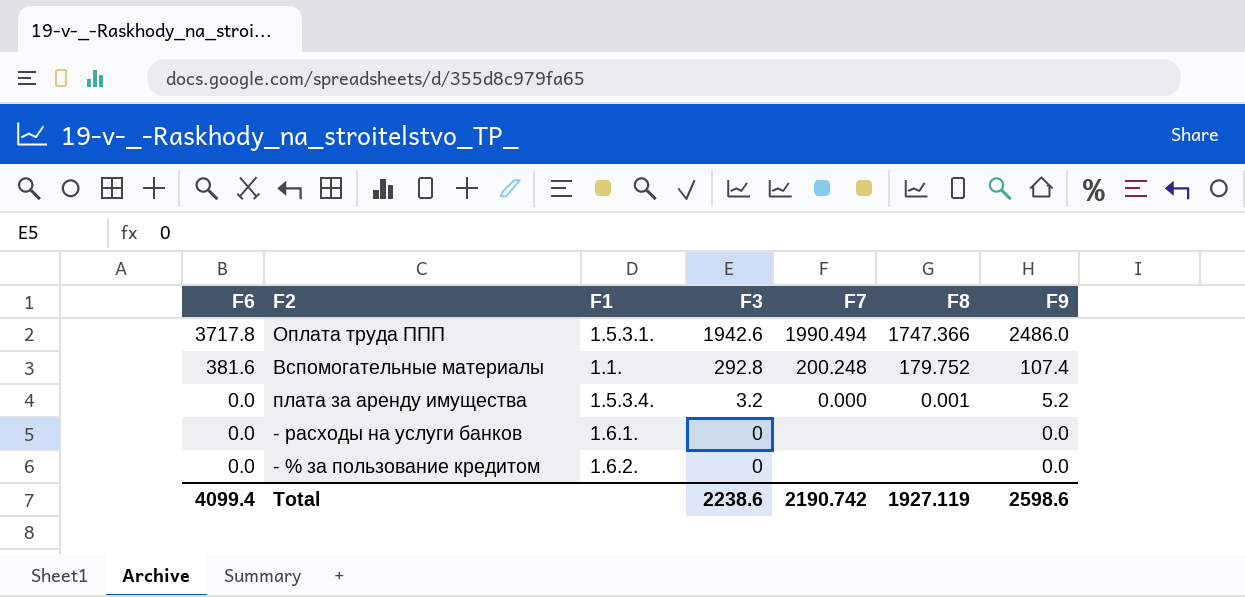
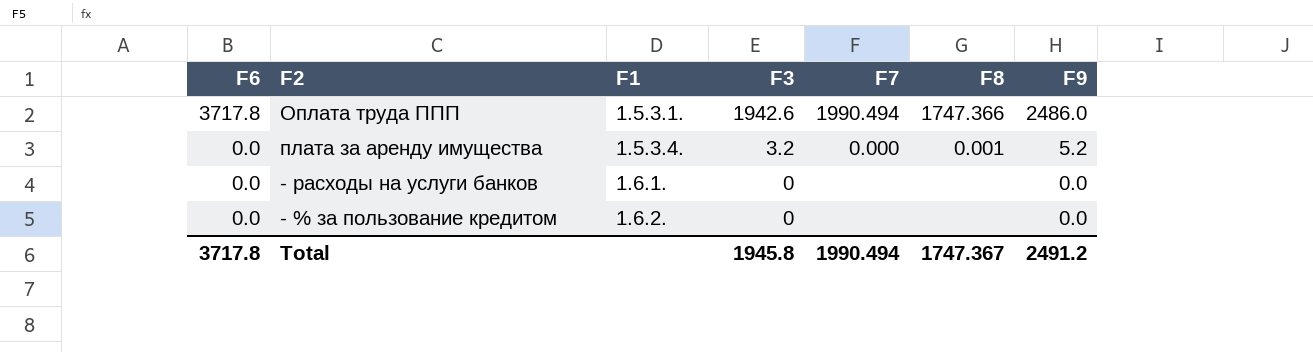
row Вспомогательные материалы: 381.6 | 1.1. | 292.8 | 200.248 | 179.752 | 107.4 -> none
Total | F6: 4099.4 -> 3717.8
Total | F3: 2238.6 -> 1945.8
Total | F7: 2190.742 -> 1990.494
Total | F8: 1927.119 -> 1747.367
Total | F9: 2598.6 -> 2491.2

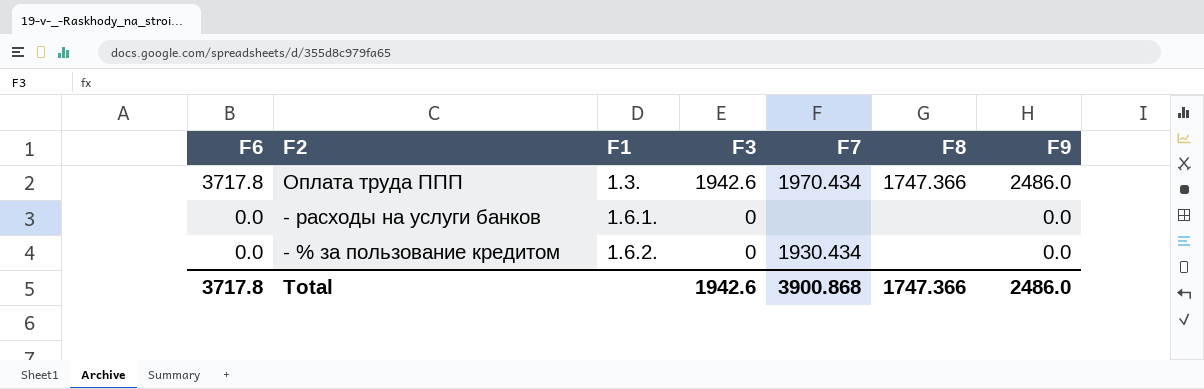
row плата за аренду имущества: 0.0 | 1.5.3.4. | 3.2 | 0.000 | 0.001 | 5.2 -> none
Оплата труда ППП | F1: 1.5.3.1. -> 1.3.
Оплата труда ППП | F7: 1990.494 -> 1970.434
- % за пользование кредитом | F7: none -> 1930.434
Total | F3: 1945.8 -> 1942.6
Total | F7: 1990.494 -> 3900.868
Total | F8: 1747.367 -> 1747.366
Total | F9: 2491.2 -> 2486.0

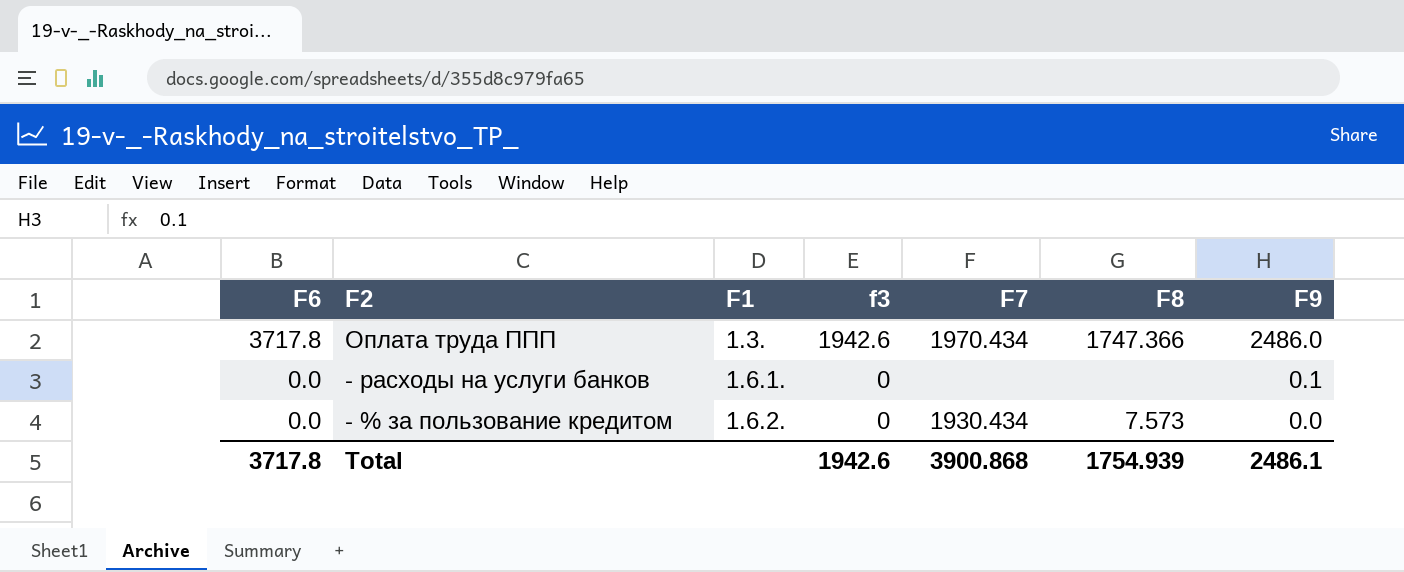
column name: F3 -> f3
- расходы на услуги банков | F9: 0.0 -> 0.1
- % за пользование кредитом | F8: none -> 7.573
Total | F8: 1747.366 -> 1754.939
Total | F9: 2486.0 -> 2486.1

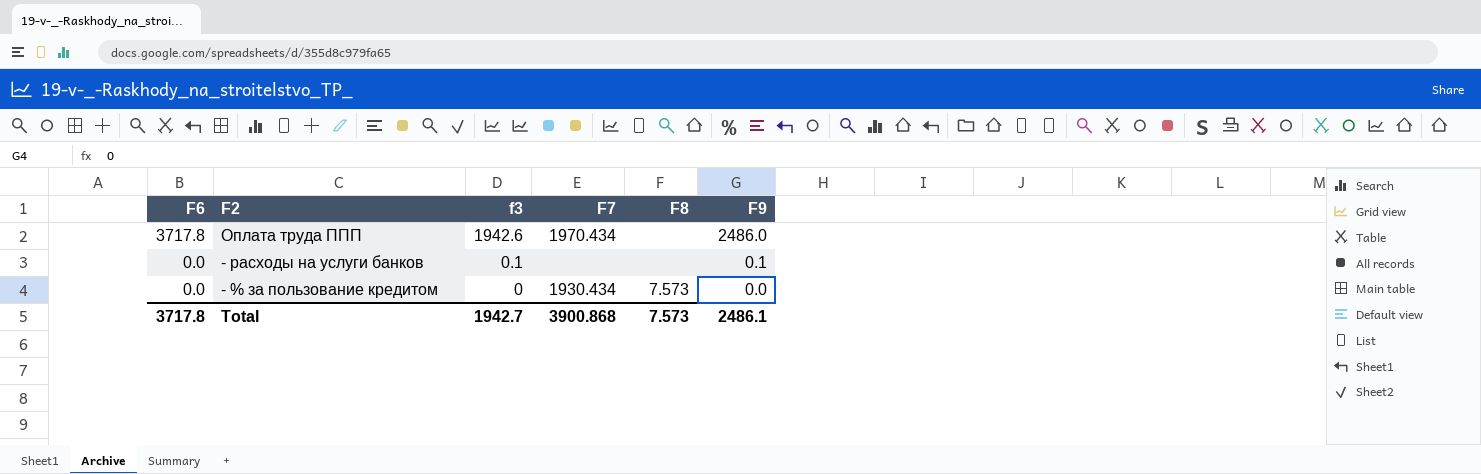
column F1 | position: 3 -> none
Оплата труда ППП | F8: 1747.366 -> none
- расходы на услуги банков | f3: 0 -> 0.1
Total | f3: 1942.6 -> 1942.7
Total | F8: 1754.939 -> 7.573

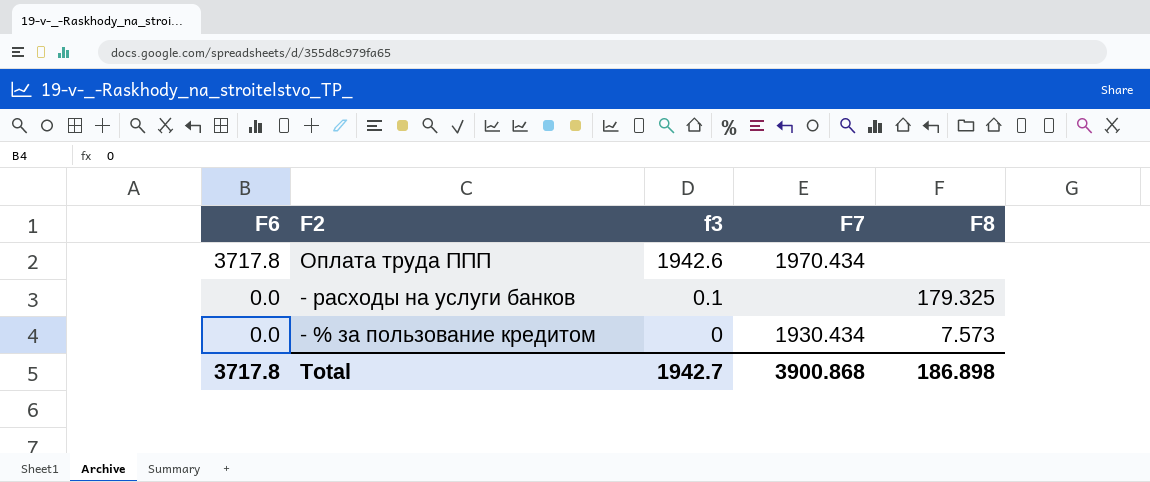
column F9 | position: 6 -> none
- расходы на услуги банков | F8: none -> 179.325
Total | F8: 7.573 -> 186.898

